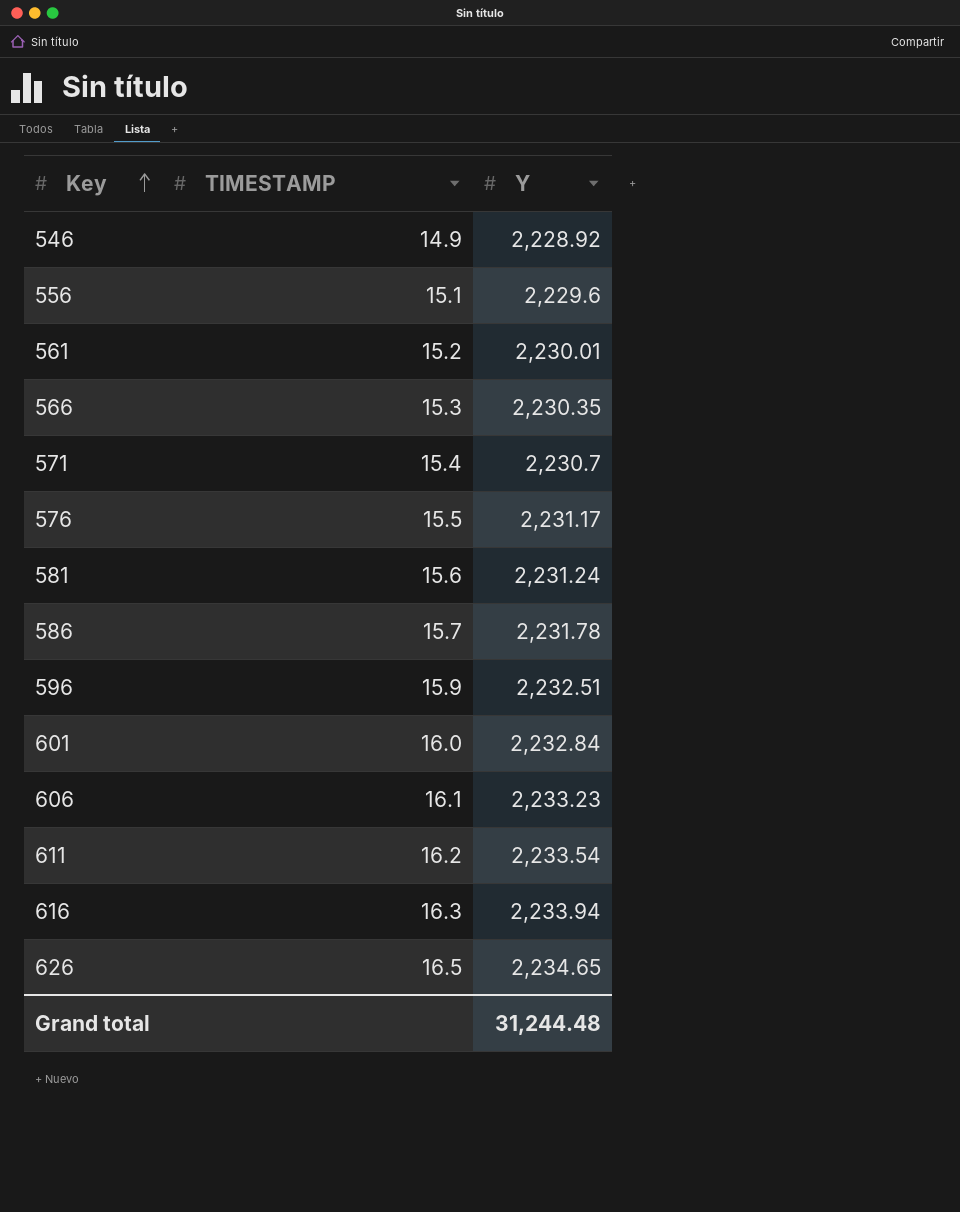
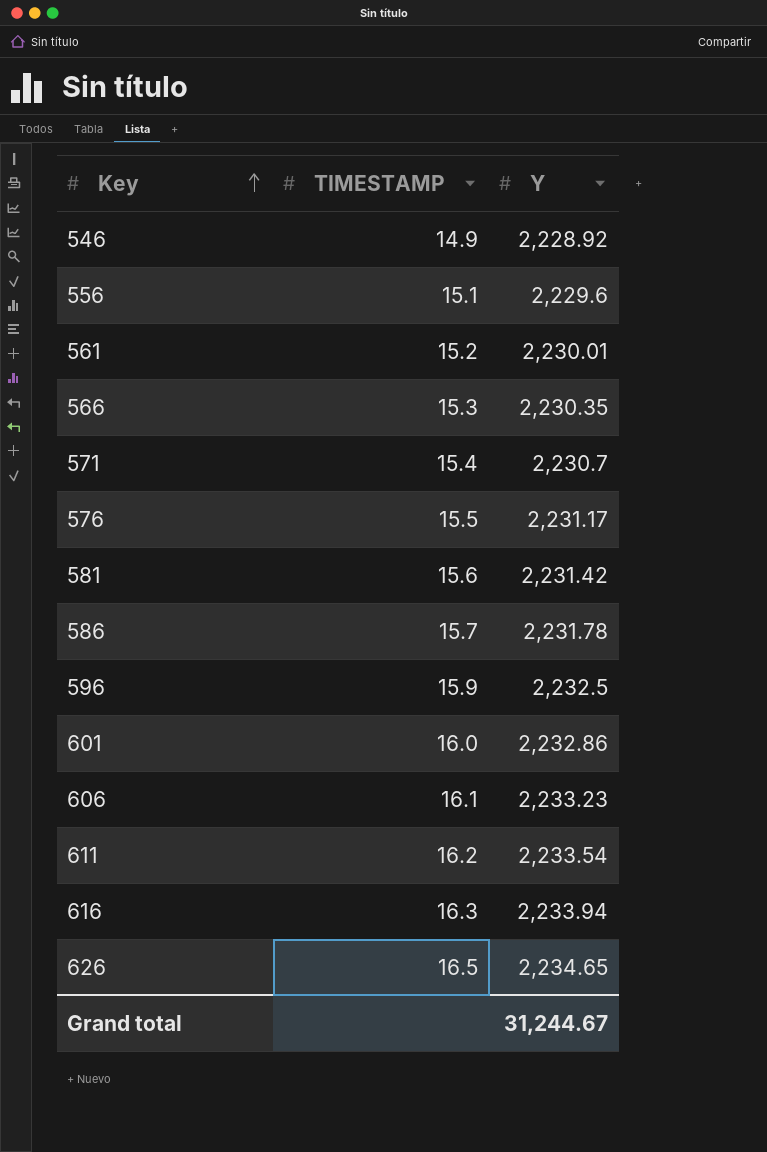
581 | Y: 2,231.24 -> 2,231.42
596 | Y: 2,232.51 -> 2,232.5
601 | Y: 2,232.84 -> 2,232.86
Grand total | Y: 31,244.48 -> 31,244.67

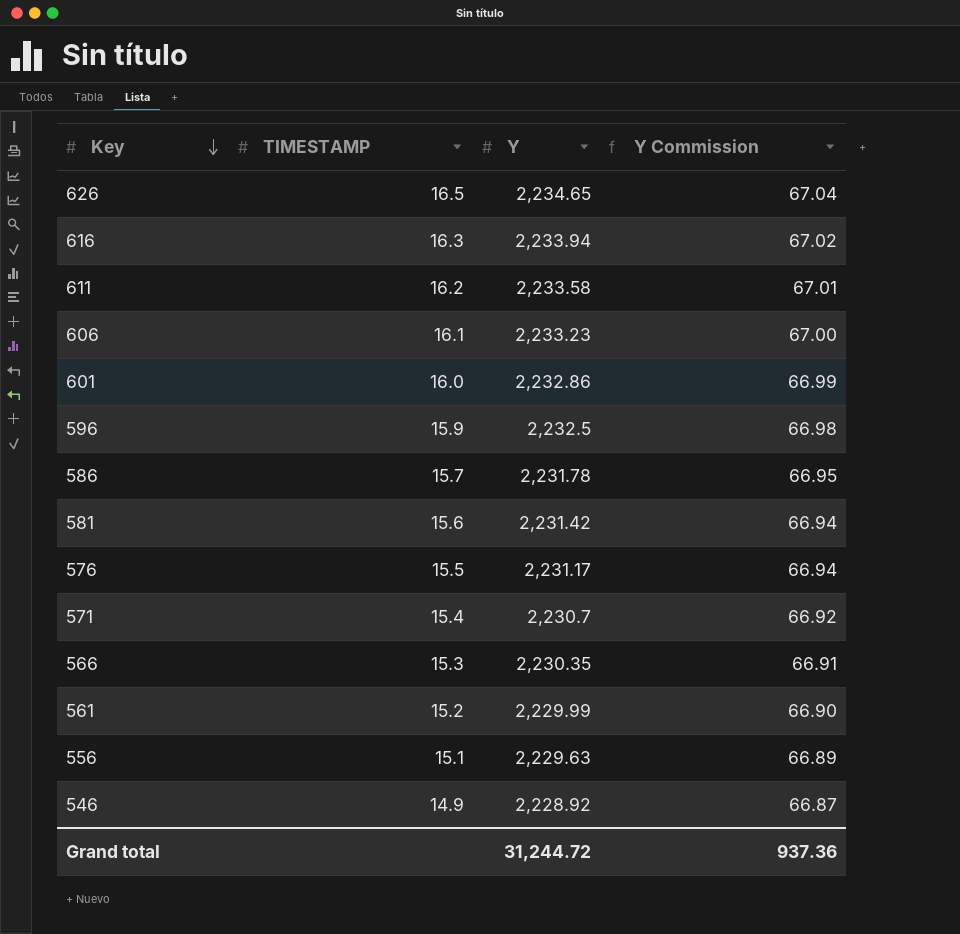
row order: Key ascending -> Key descending
column Y Commission | formula: none -> [Y] * 0.03
611 | Y: 2,233.54 -> 2,233.58
561 | Y: 2,230.01 -> 2,229.99
556 | Y: 2,229.6 -> 2,229.63
Grand total | Y: 31,244.67 -> 31,244.72

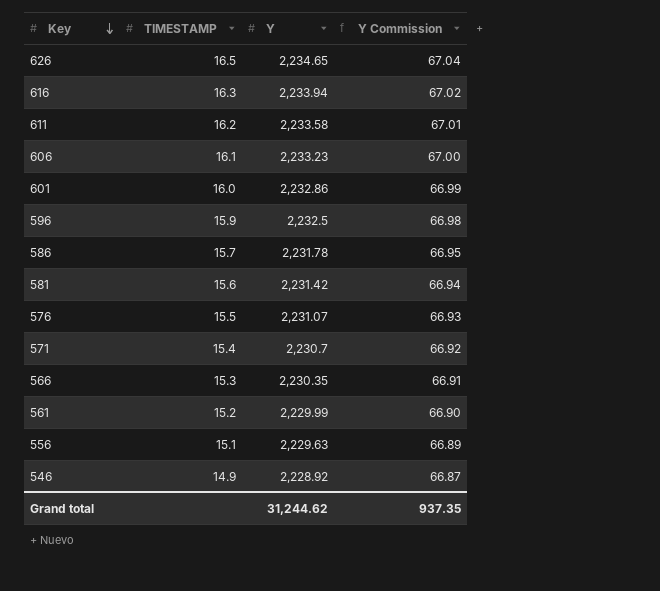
576 | Y: 2,231.17 -> 2,231.07
576 | Y Commission: 66.94 -> 66.93
Grand total | Y: 31,244.72 -> 31,244.62
Grand total | Y Commission: 937.36 -> 937.35

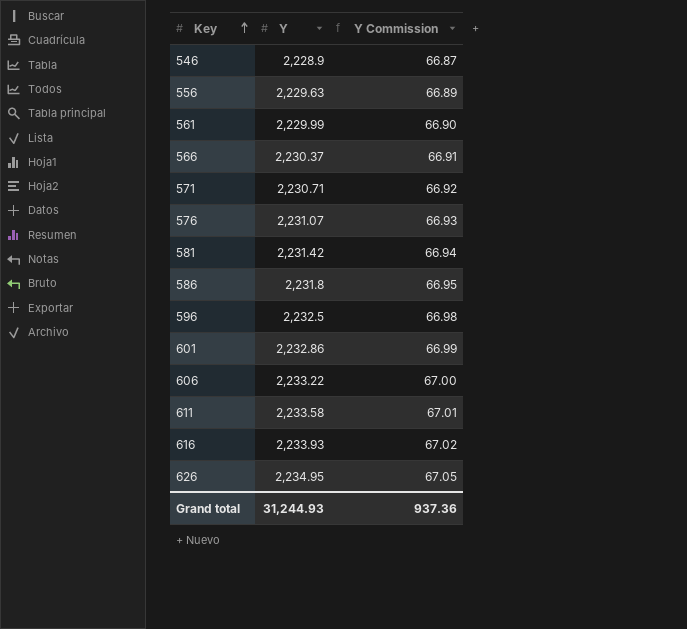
row order: Key descending -> Key ascending
column TIMESTAMP | position: 2 -> none
546 | Y: 2,228.92 -> 2,228.9
566 | Y: 2,230.35 -> 2,230.37
571 | Y: 2,230.7 -> 2,230.71
586 | Y: 2,231.78 -> 2,231.8
606 | Y: 2,233.23 -> 2,233.22
616 | Y: 2,233.94 -> 2,233.93
626 | Y: 2,234.65 -> 2,234.95
626 | Y Commission: 67.04 -> 67.05
Grand total | Y: 31,244.62 -> 31,244.93
Grand total | Y Commission: 937.35 -> 937.36

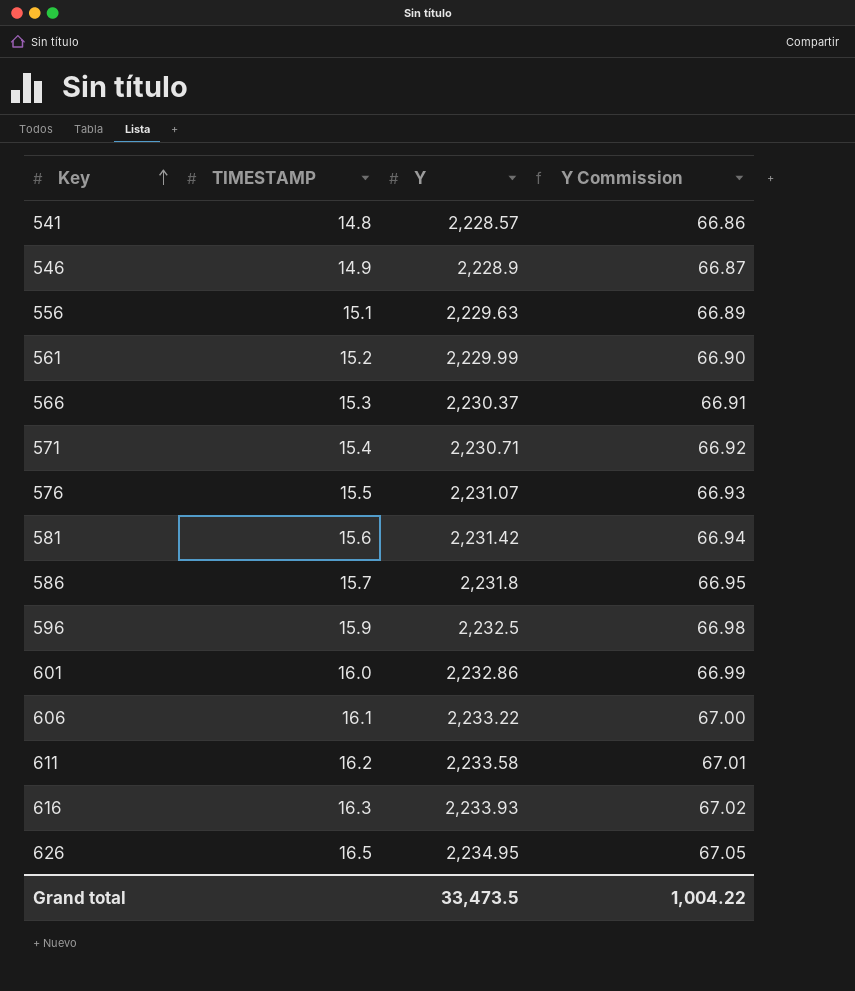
column TIMESTAMP | position: none -> 2
row 541: none -> 14.8 | 2,228.57 | 66.86
Grand total | Y: 31,244.93 -> 33,473.5
Grand total | Y Commission: 937.36 -> 1,004.22

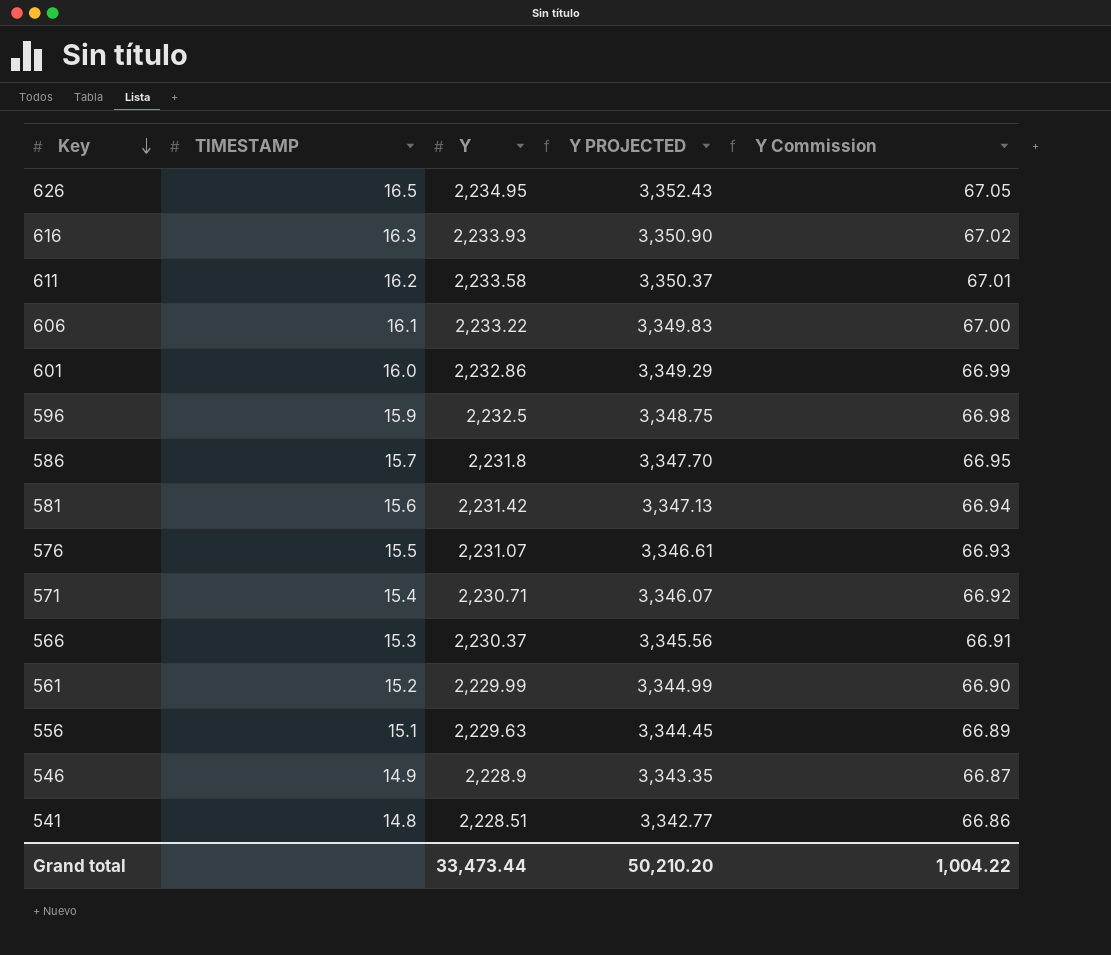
row order: Key ascending -> Key descending
column Y PROJECTED | formula: none -> [Y] * 1.5
541 | Y: 2,228.57 -> 2,228.51
Grand total | Y: 33,473.5 -> 33,473.44

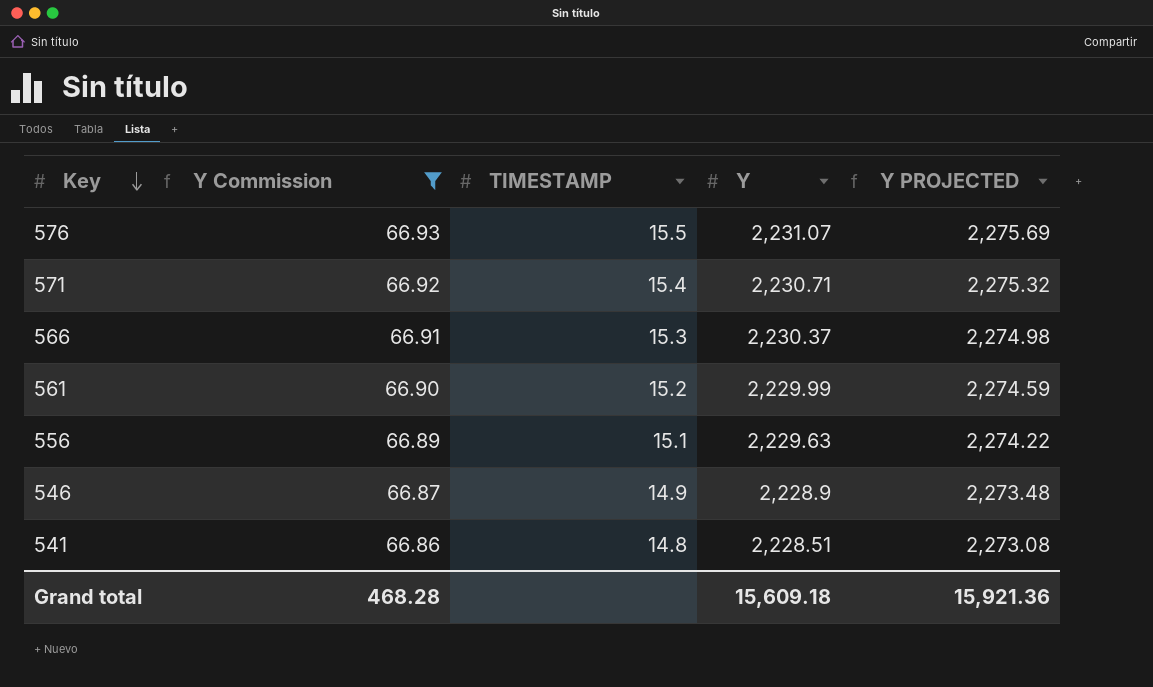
filter: none -> Y Commission <= 66.93
column Y Commission | position: 5 -> 2
column Y PROJECTED | formula: [Y] * 1.5 -> [Y] * 1.02
Grand total | Y Commission: 1,004.22 -> 468.28
Grand total | Y: 33,473.44 -> 15,609.18
Grand total | Y PROJECTED: 50,210.20 -> 15,921.36

